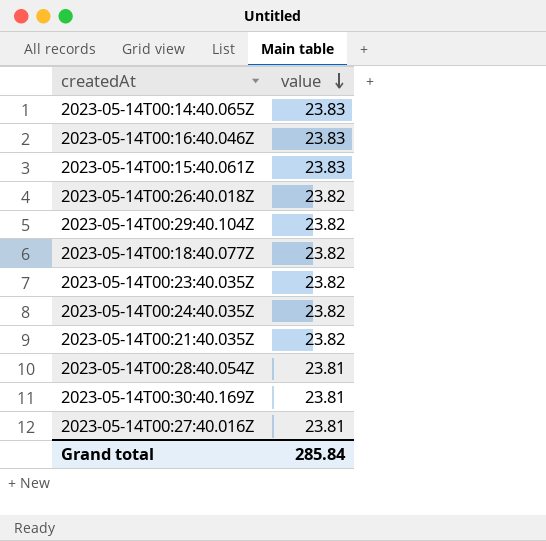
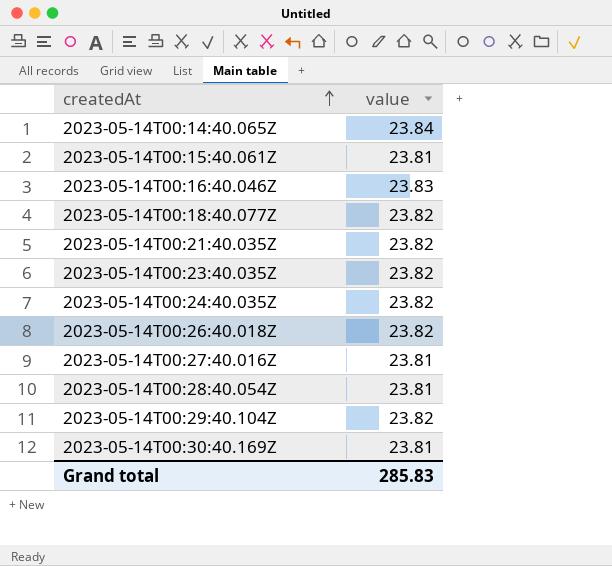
row order: value descending -> createdAt ascending
2023-05-14T00:14:40.065Z | value: 23.83 -> 23.84
2023-05-14T00:15:40.061Z | value: 23.83 -> 23.81
Grand total | value: 285.84 -> 285.83

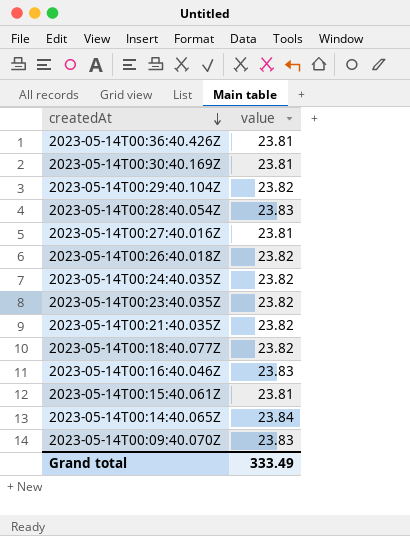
row order: createdAt ascending -> createdAt descending
row 2023-05-14T00:36:40.426Z: none -> 23.81
2023-05-14T00:28:40.054Z | value: 23.81 -> 23.83
row 2023-05-14T00:09:40.070Z: none -> 23.83
Grand total | value: 285.83 -> 333.49

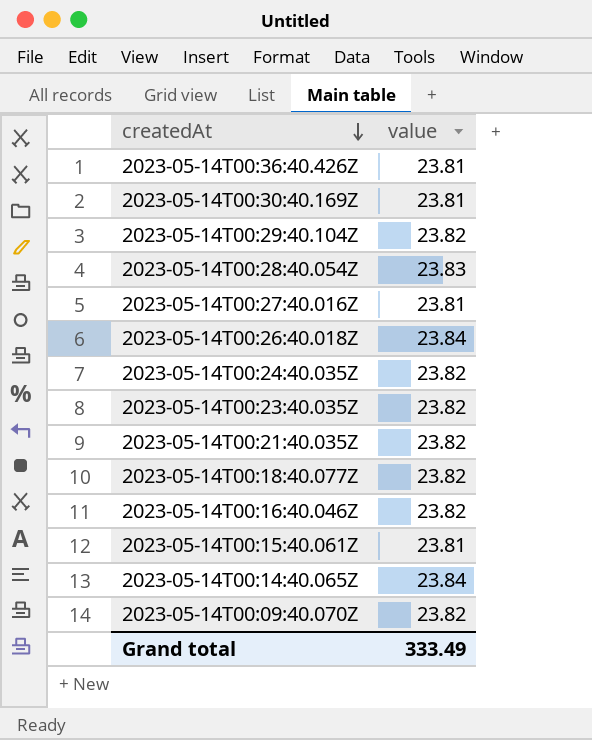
2023-05-14T00:26:40.018Z | value: 23.82 -> 23.84
2023-05-14T00:16:40.046Z | value: 23.83 -> 23.82
2023-05-14T00:09:40.070Z | value: 23.83 -> 23.82

